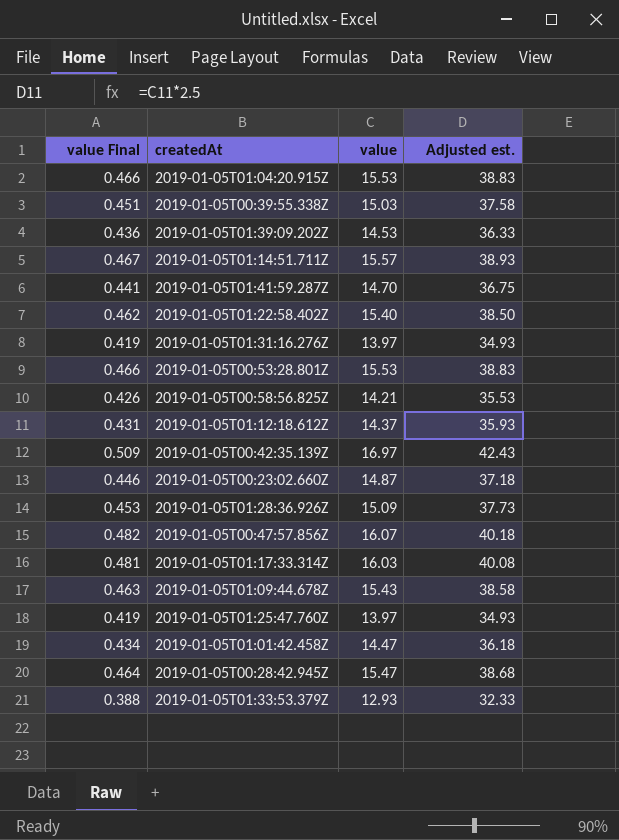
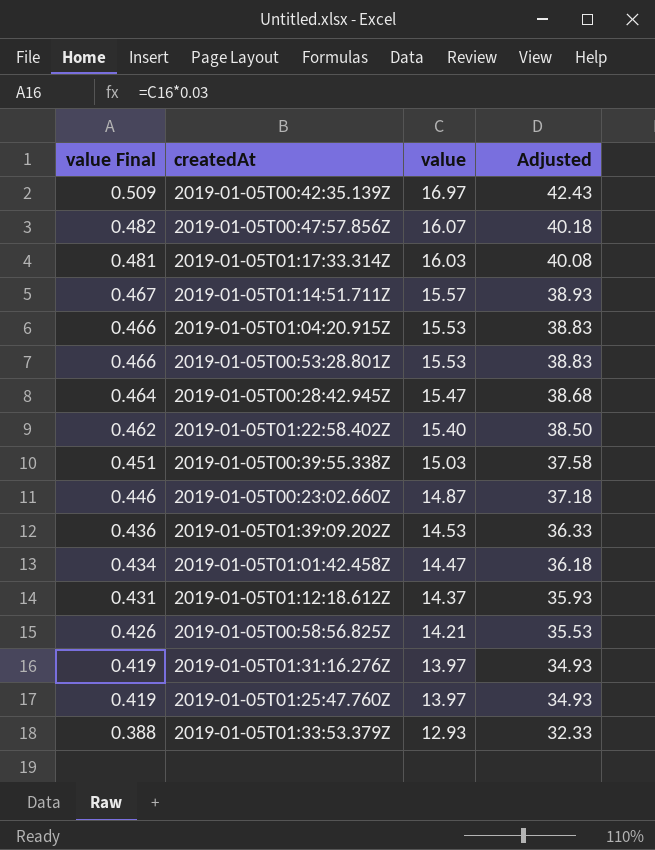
row order: none -> value Final descending
column name: Adjusted est. -> Adjusted
row 2019-01-05T01:41:59.287Z: 0.441 | 14.70 | 36.75 -> none
row 2019-01-05T01:28:36.926Z: 0.453 | 15.09 | 37.73 -> none
row 2019-01-05T01:09:44.678Z: 0.463 | 15.43 | 38.58 -> none

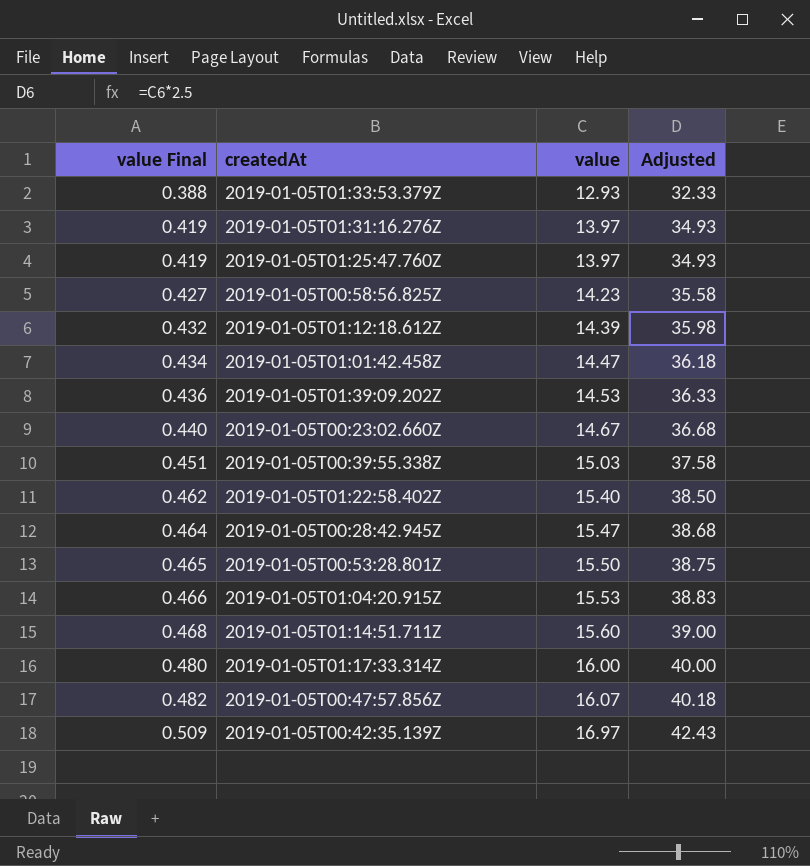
row order: value Final descending -> value Final ascending
2019-01-05T00:58:56.825Z | value Final: 0.426 -> 0.427
2019-01-05T00:58:56.825Z | value: 14.21 -> 14.23
2019-01-05T00:58:56.825Z | Adjusted: 35.53 -> 35.58
2019-01-05T01:12:18.612Z | value Final: 0.431 -> 0.432
2019-01-05T01:12:18.612Z | value: 14.37 -> 14.39
2019-01-05T01:12:18.612Z | Adjusted: 35.93 -> 35.98
2019-01-05T00:23:02.660Z | value Final: 0.446 -> 0.440
2019-01-05T00:23:02.660Z | value: 14.87 -> 14.67
2019-01-05T00:23:02.660Z | Adjusted: 37.18 -> 36.68
2019-01-05T00:53:28.801Z | value Final: 0.466 -> 0.465
2019-01-05T00:53:28.801Z | value: 15.53 -> 15.50
2019-01-05T00:53:28.801Z | Adjusted: 38.83 -> 38.75
2019-01-05T01:14:51.711Z | value Final: 0.467 -> 0.468
2019-01-05T01:14:51.711Z | value: 15.57 -> 15.60
2019-01-05T01:14:51.711Z | Adjusted: 38.93 -> 39.00
2019-01-05T01:17:33.314Z | value Final: 0.481 -> 0.480
2019-01-05T01:17:33.314Z | value: 16.03 -> 16.00
2019-01-05T01:17:33.314Z | Adjusted: 40.08 -> 40.00

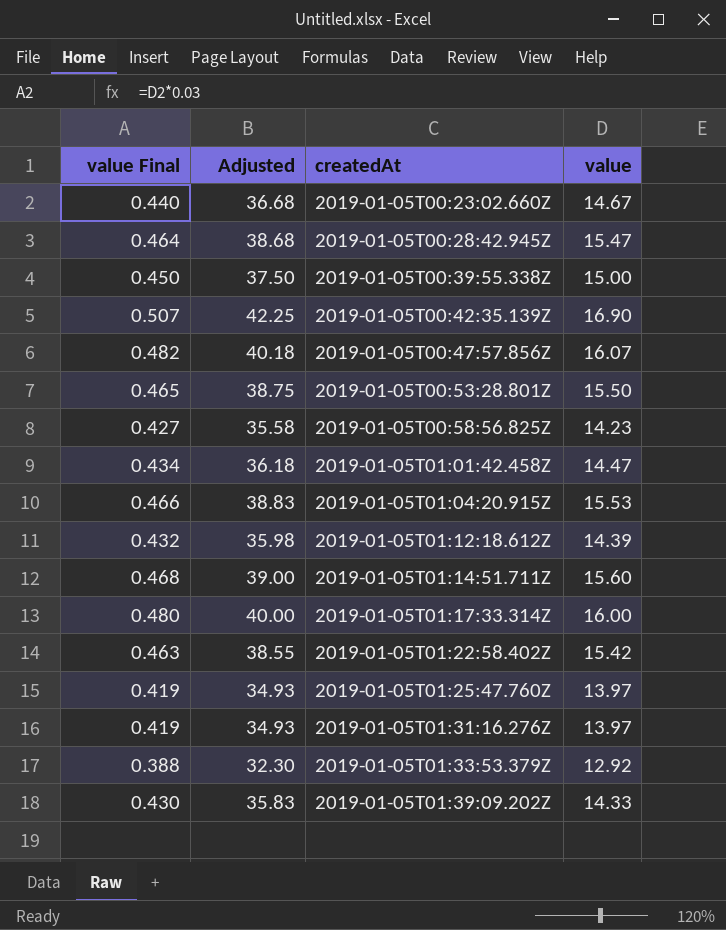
row order: value Final ascending -> createdAt ascending
column Adjusted | position: 4 -> 2
2019-01-05T00:39:55.338Z | value Final: 0.451 -> 0.450
2019-01-05T00:39:55.338Z | Adjusted: 37.58 -> 37.50
2019-01-05T00:39:55.338Z | value: 15.03 -> 15.00
2019-01-05T00:42:35.139Z | value Final: 0.509 -> 0.507
2019-01-05T00:42:35.139Z | Adjusted: 42.43 -> 42.25
2019-01-05T00:42:35.139Z | value: 16.97 -> 16.90
2019-01-05T01:22:58.402Z | value Final: 0.462 -> 0.463
2019-01-05T01:22:58.402Z | Adjusted: 38.50 -> 38.55
2019-01-05T01:22:58.402Z | value: 15.40 -> 15.42
2019-01-05T01:33:53.379Z | Adjusted: 32.33 -> 32.30
2019-01-05T01:33:53.379Z | value: 12.93 -> 12.92
2019-01-05T01:39:09.202Z | value Final: 0.436 -> 0.430
2019-01-05T01:39:09.202Z | Adjusted: 36.33 -> 35.83
2019-01-05T01:39:09.202Z | value: 14.53 -> 14.33

